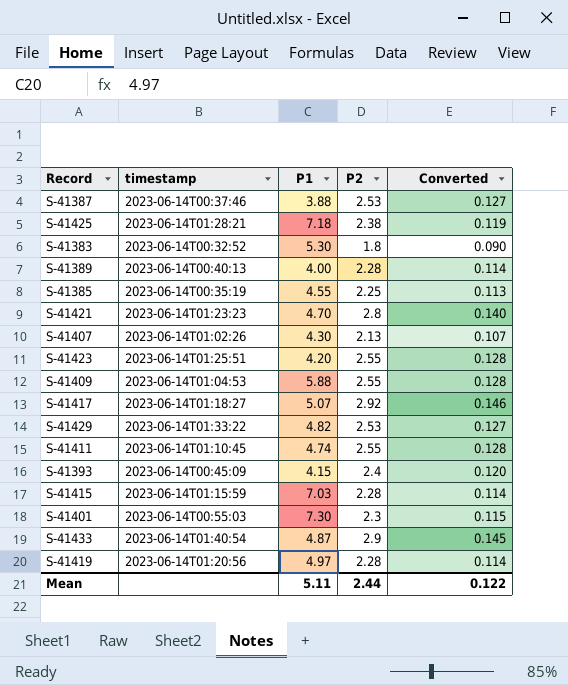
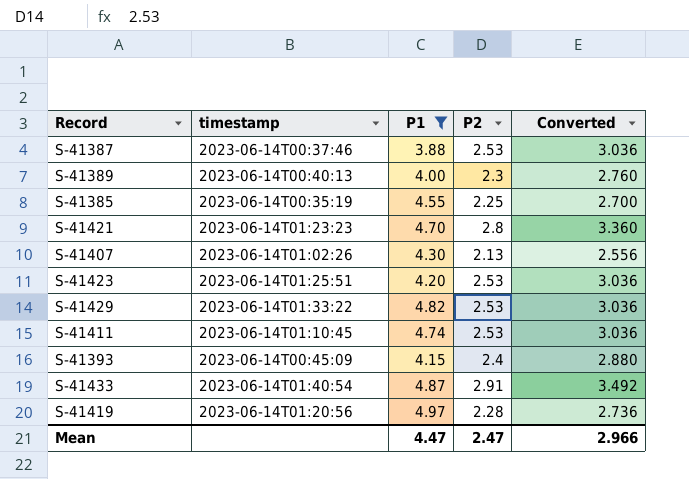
filter: none -> P1 <= 4.97
column Converted | formula: [P2] * 0.05 -> [P2] * 1.2
S-41389 | P2: 2.28 -> 2.3
S-41423 | P2: 2.55 -> 2.53
S-41411 | P2: 2.55 -> 2.53
S-41433 | P2: 2.9 -> 2.91
Mean | P1: 5.11 -> 4.47
Mean | P2: 2.44 -> 2.47
Mean | Converted: 0.122 -> 2.966

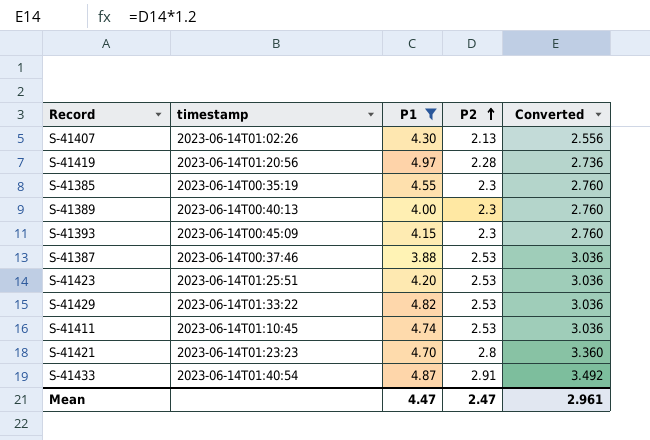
row order: none -> P2 ascending
S-41385 | P2: 2.25 -> 2.3
S-41385 | Converted: 2.700 -> 2.760
S-41393 | P2: 2.4 -> 2.3
S-41393 | Converted: 2.880 -> 2.760
Mean | Converted: 2.966 -> 2.961

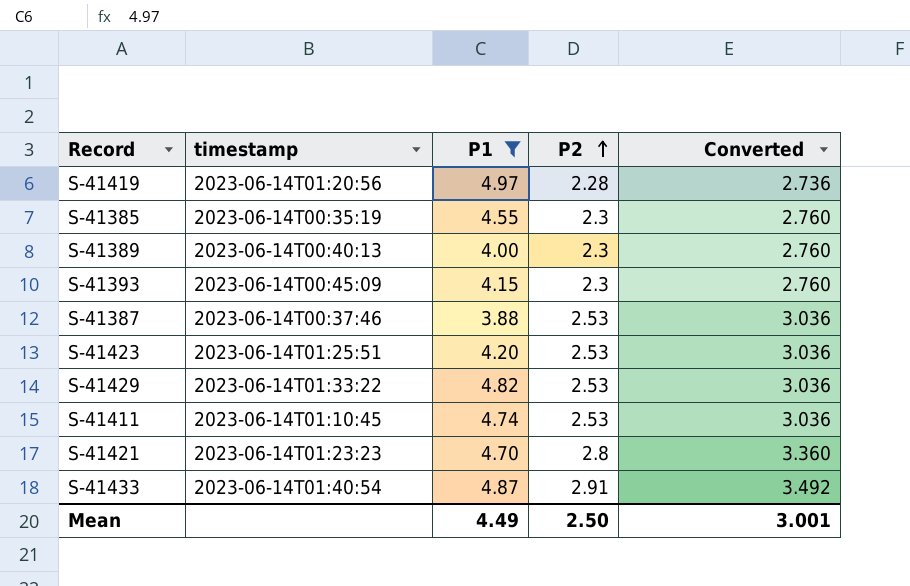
row S-41407: 2023-06-14T01:02:26 | 4.30 | 2.13 | 2.556 -> none
Mean | P1: 4.47 -> 4.49
Mean | P2: 2.47 -> 2.50
Mean | Converted: 2.961 -> 3.001

